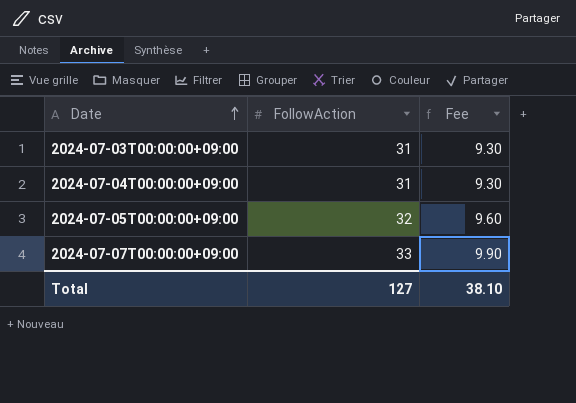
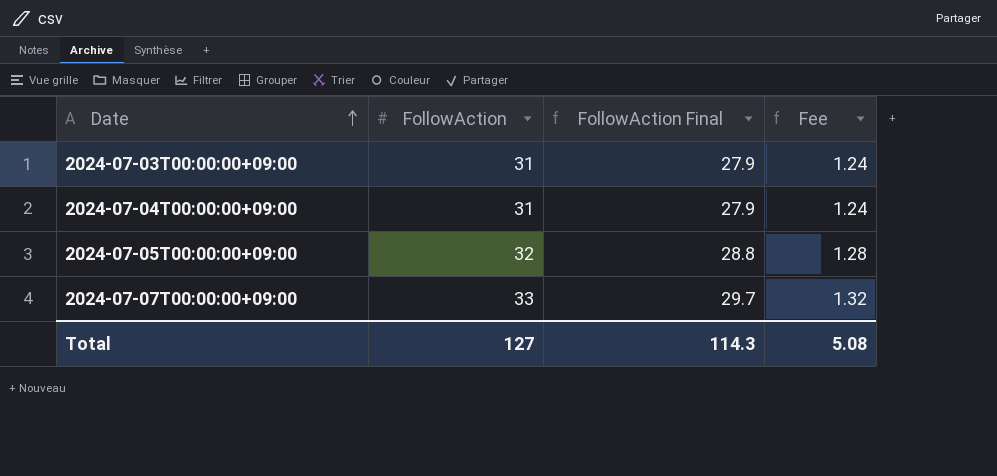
column FollowAction Final | formula: none -> [FollowAction] * 0.9
column Fee | formula: [FollowAction] * 0.3 -> [FollowAction] * 0.04
Total | Fee: 38.10 -> 5.08

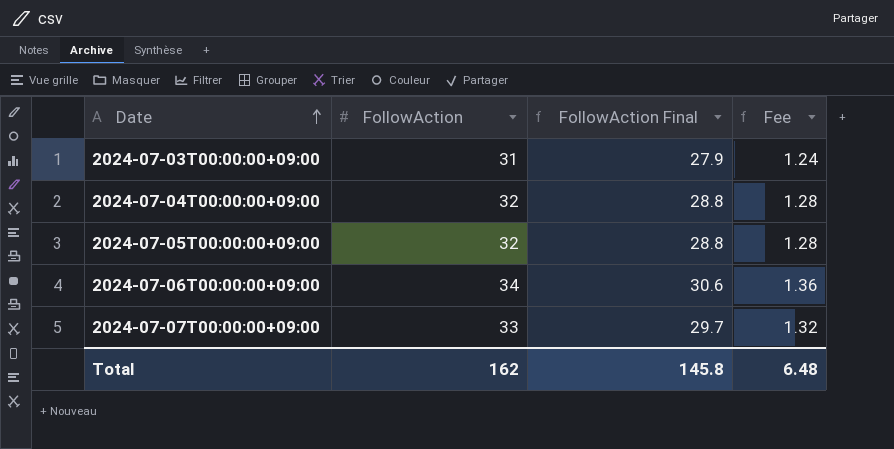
2024-07-04T00:00:00+09:00 | FollowAction: 31 -> 32
2024-07-04T00:00:00+09:00 | FollowAction Final: 27.9 -> 28.8
2024-07-04T00:00:00+09:00 | Fee: 1.24 -> 1.28
row 2024-07-06T00:00:00+09:00: none -> 34 | 30.6 | 1.36
Total | FollowAction: 127 -> 162
Total | FollowAction Final: 114.3 -> 145.8
Total | Fee: 5.08 -> 6.48

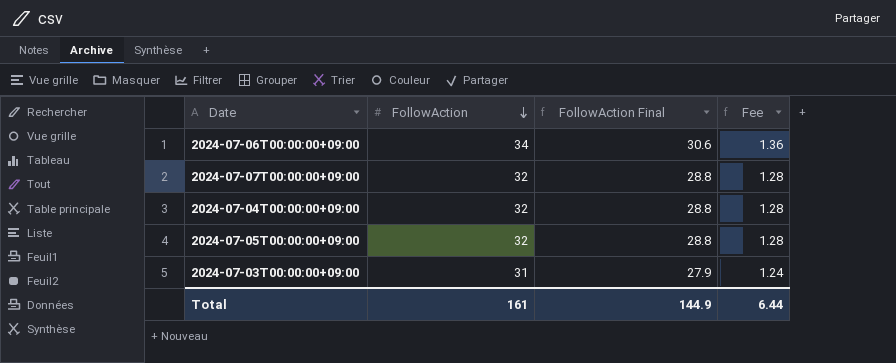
row order: Date ascending -> FollowAction descending
2024-07-07T00:00:00+09:00 | FollowAction: 33 -> 32
2024-07-07T00:00:00+09:00 | FollowAction Final: 29.7 -> 28.8
2024-07-07T00:00:00+09:00 | Fee: 1.32 -> 1.28
Total | FollowAction: 162 -> 161
Total | FollowAction Final: 145.8 -> 144.9
Total | Fee: 6.48 -> 6.44

